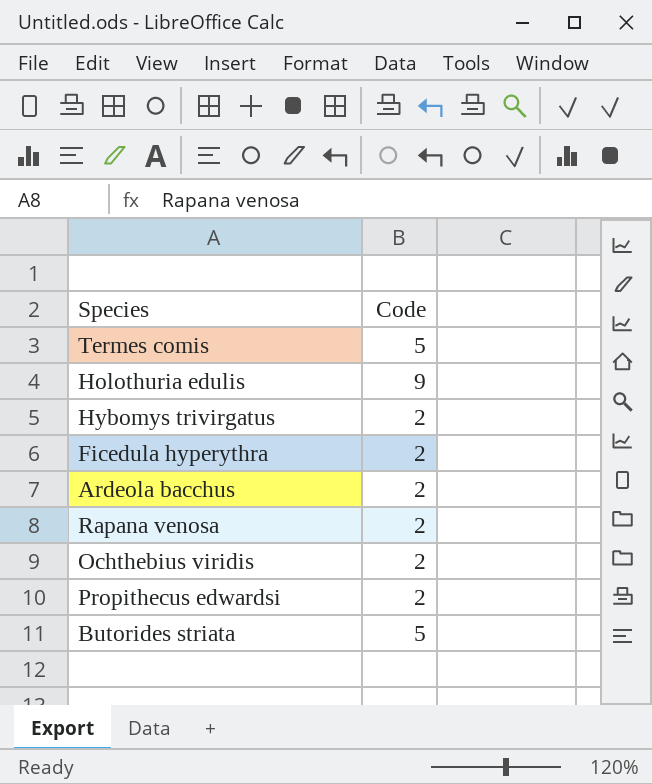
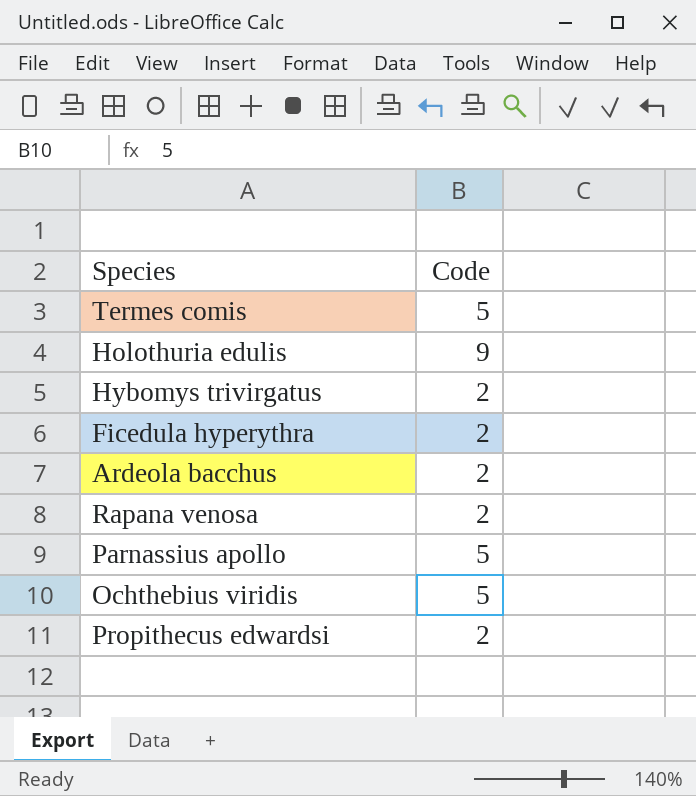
row Butorides striata: 5 -> none
row Parnassius apollo: none -> 5
Ochthebius viridis | Code: 2 -> 5

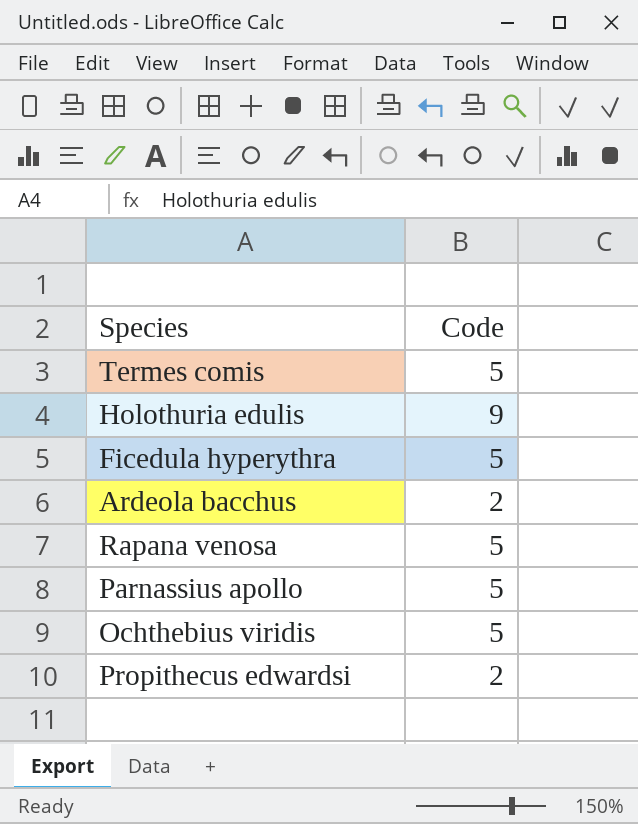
row Hybomys trivirgatus: 2 -> none
Ficedula hyperythra | Code: 2 -> 5
Rapana venosa | Code: 2 -> 5

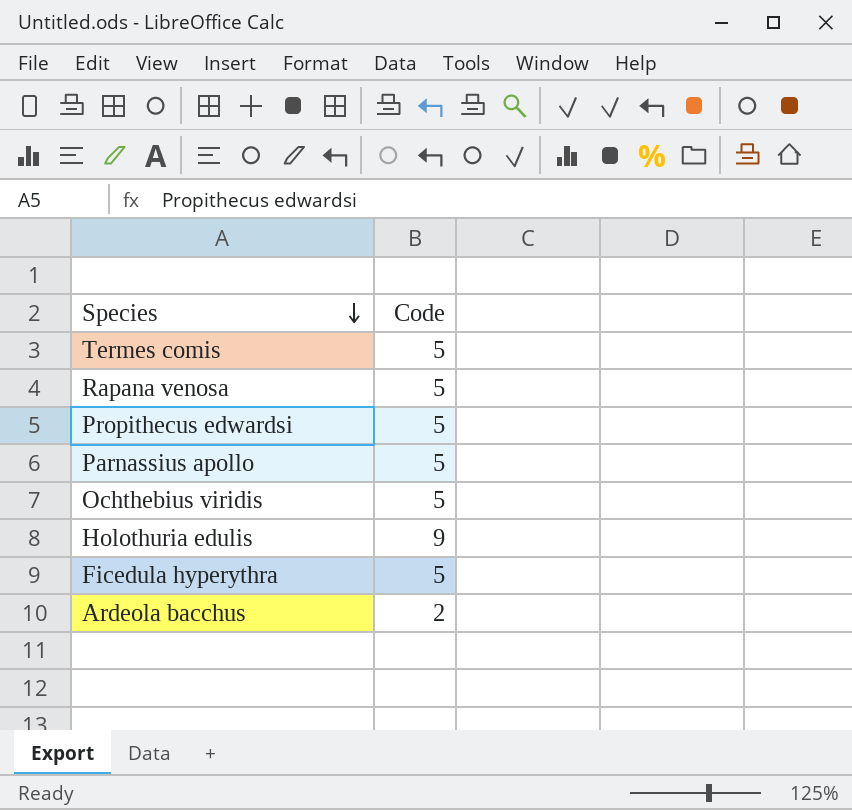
row order: none -> Species descending
Propithecus edwardsi | Code: 2 -> 5

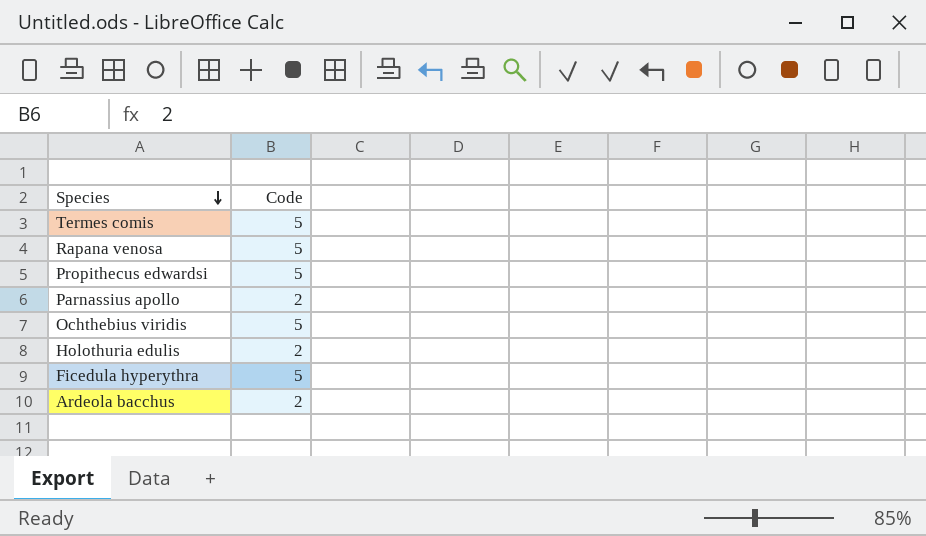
Parnassius apollo | Code: 5 -> 2
Holothuria edulis | Code: 9 -> 2

